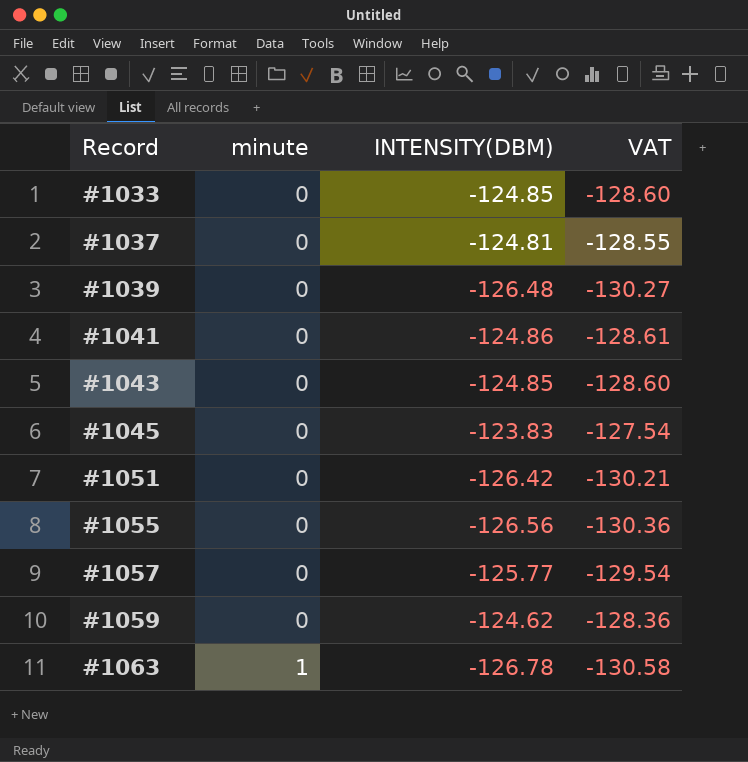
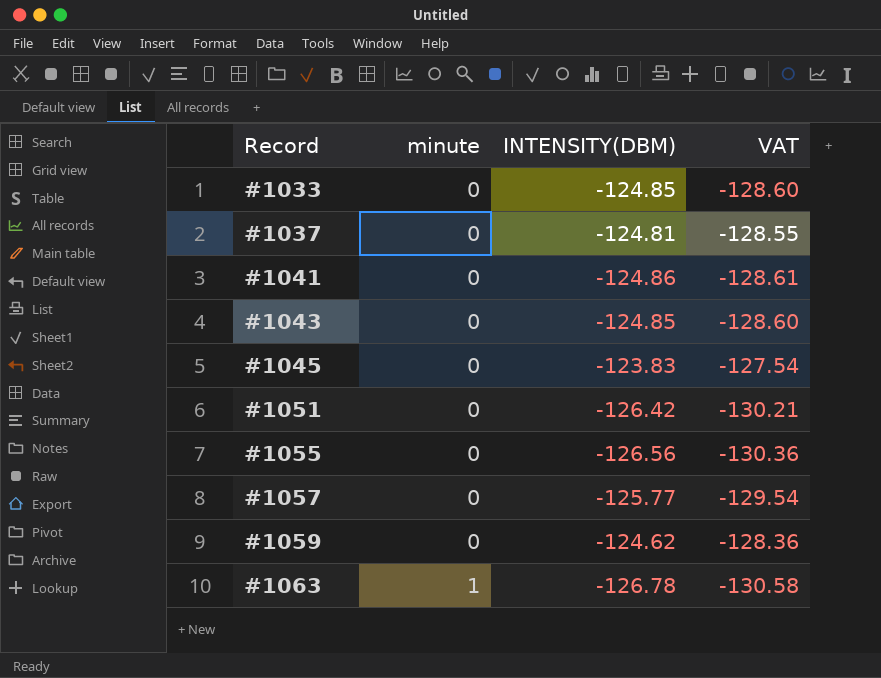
row #1039: 0 | -126.48 | -130.27 -> none

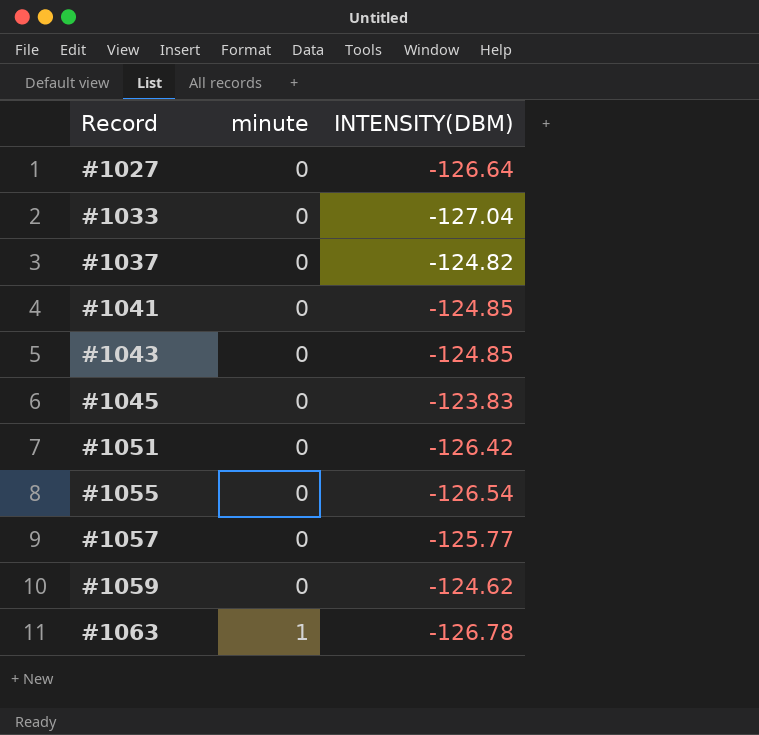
column VAT | formula: [INTENSITY(DBM)] * 1.03 -> none
row #1027: none -> 0 | -126.64
#1033 | INTENSITY(DBM): -124.85 -> -127.04
#1037 | INTENSITY(DBM): -124.81 -> -124.82
#1041 | INTENSITY(DBM): -124.86 -> -124.85
#1055 | INTENSITY(DBM): -126.56 -> -126.54

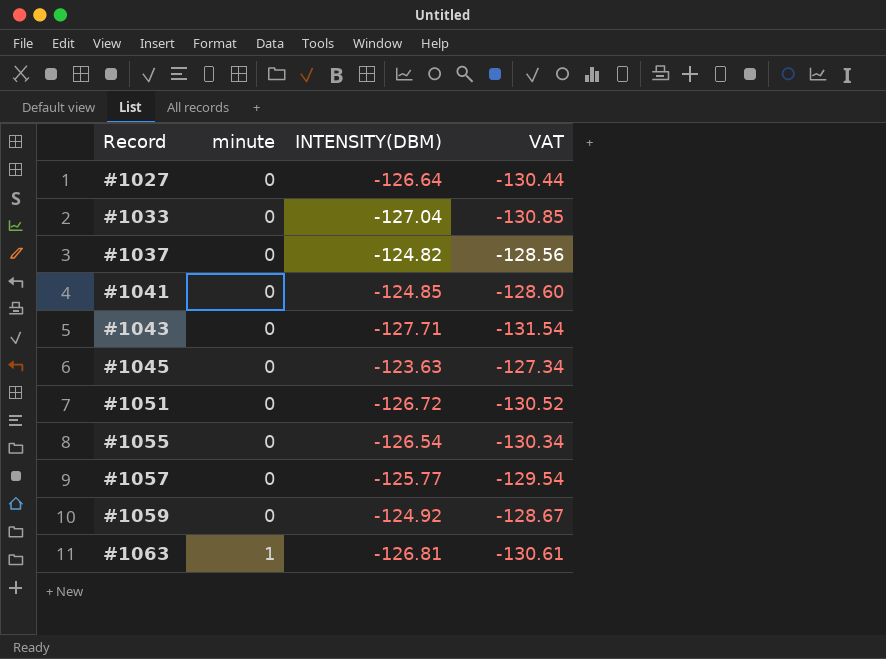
column VAT | formula: none -> [INTENSITY(DBM)] * 1.03
#1043 | INTENSITY(DBM): -124.85 -> -127.71
#1045 | INTENSITY(DBM): -123.83 -> -123.63
#1051 | INTENSITY(DBM): -126.42 -> -126.72
#1059 | INTENSITY(DBM): -124.62 -> -124.92
#1063 | INTENSITY(DBM): -126.78 -> -126.81

